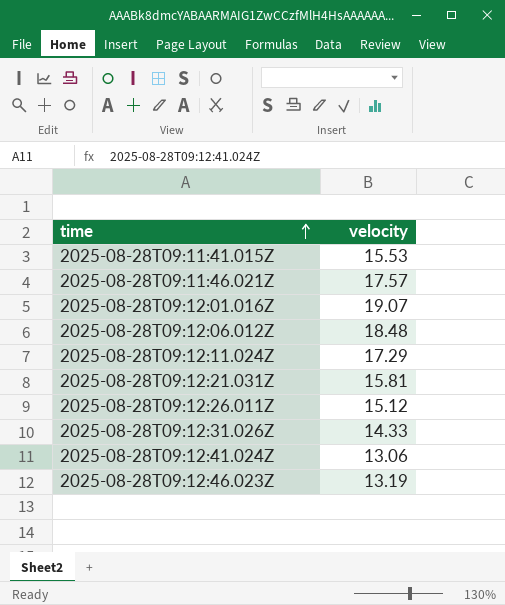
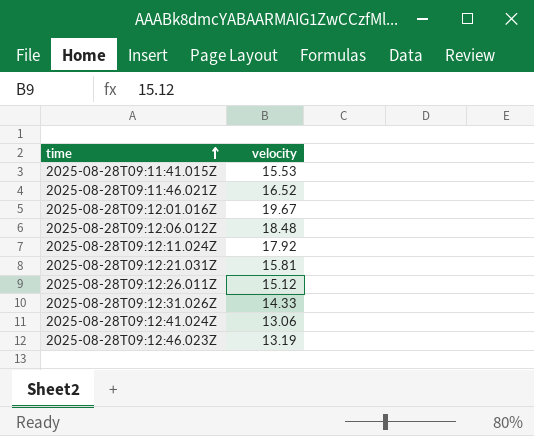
2025-08-28T09:11:46.021Z | velocity: 17.57 -> 16.52
2025-08-28T09:12:01.016Z | velocity: 19.07 -> 19.67
2025-08-28T09:12:11.024Z | velocity: 17.29 -> 17.92

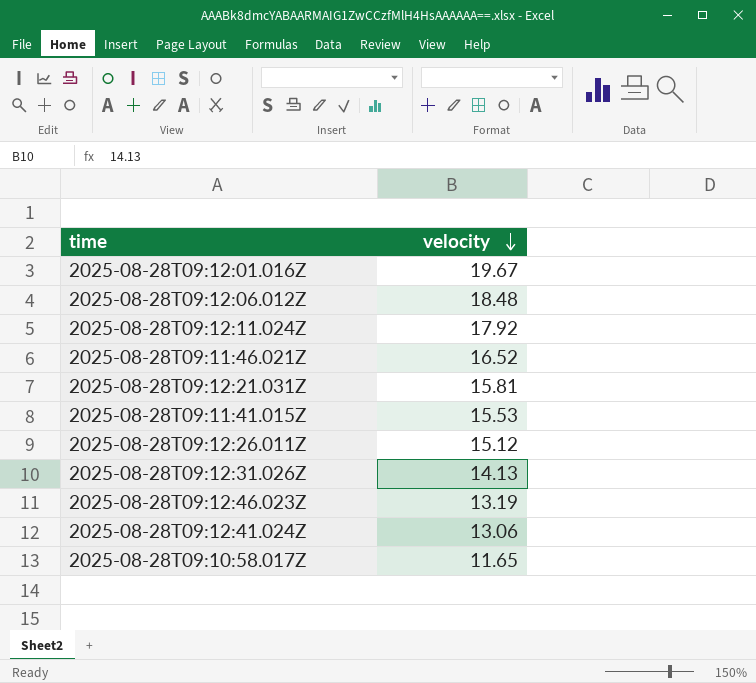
row order: time ascending -> velocity descending
2025-08-28T09:12:31.026Z | velocity: 14.33 -> 14.13
row 2025-08-28T09:10:58.017Z: none -> 11.65

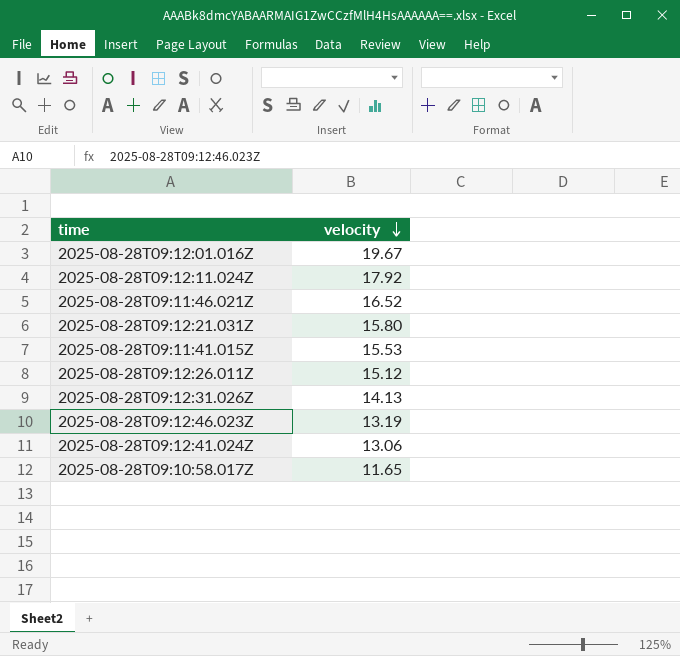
row 2025-08-28T09:12:06.012Z: 18.48 -> none
2025-08-28T09:12:21.031Z | velocity: 15.81 -> 15.80

